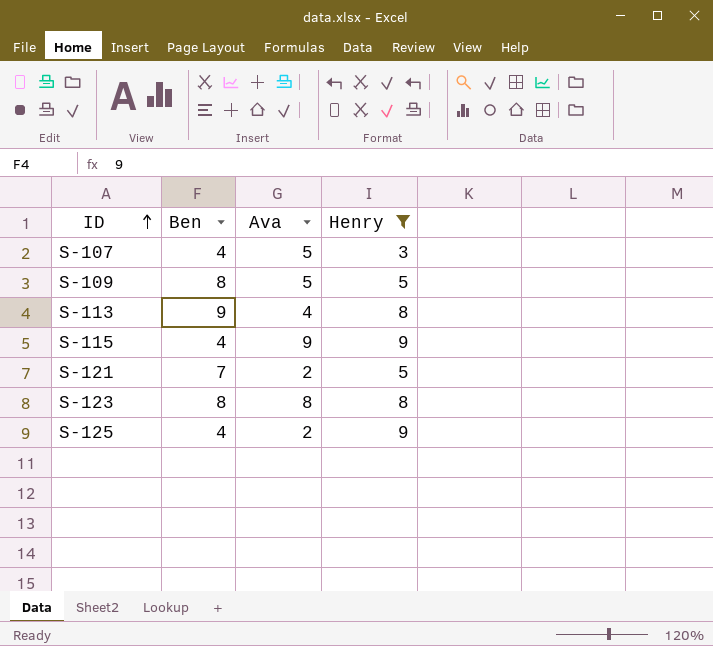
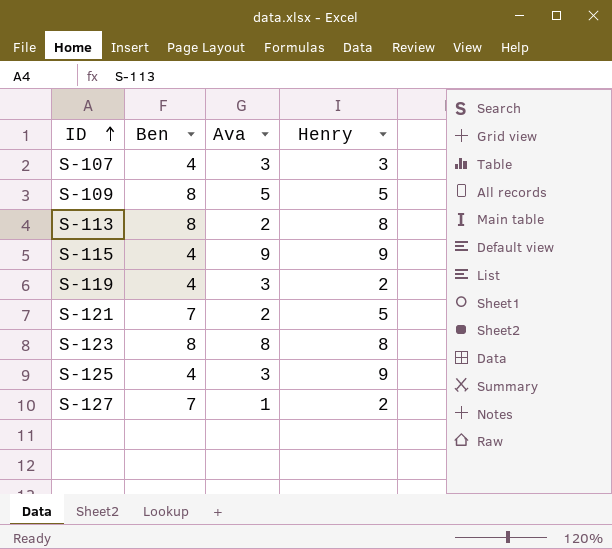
filter: Henry != 2 -> none
S-107 | Ava: 5 -> 3
S-113 | Ben: 9 -> 8
S-113 | Ava: 4 -> 2
S-125 | Ava: 2 -> 3

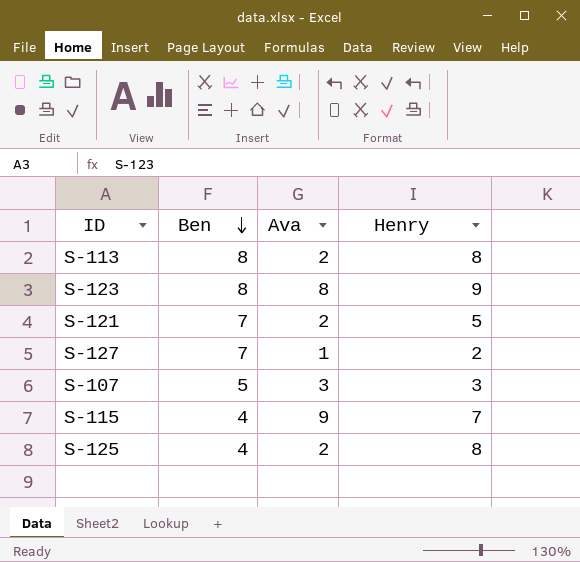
row order: ID ascending -> Ben descending
row S-109: 8 | 5 | 5 -> none
row S-119: 4 | 3 | 2 -> none
S-123 | Henry: 8 -> 9
S-107 | Ben: 4 -> 5
S-115 | Henry: 9 -> 7
S-125 | Ava: 3 -> 2
S-125 | Henry: 9 -> 8

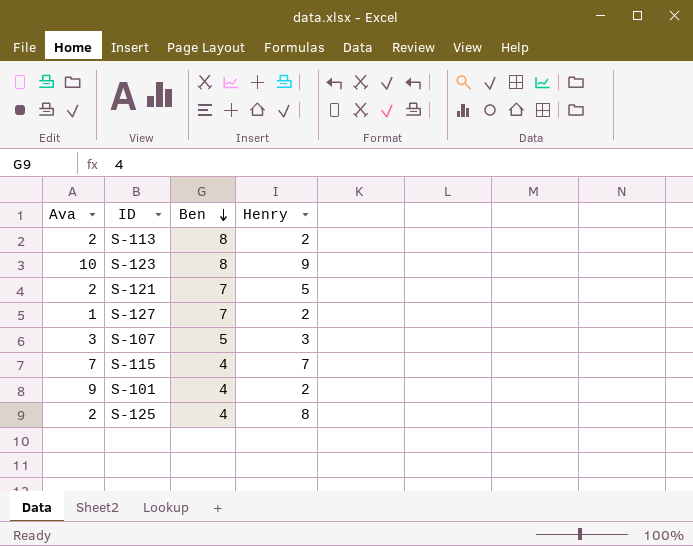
column Ava | position: 3 -> 1
S-113 | Henry: 8 -> 2
S-123 | Ava: 8 -> 10
S-115 | Ava: 9 -> 7
row S-101: none -> 9 | 4 | 2

